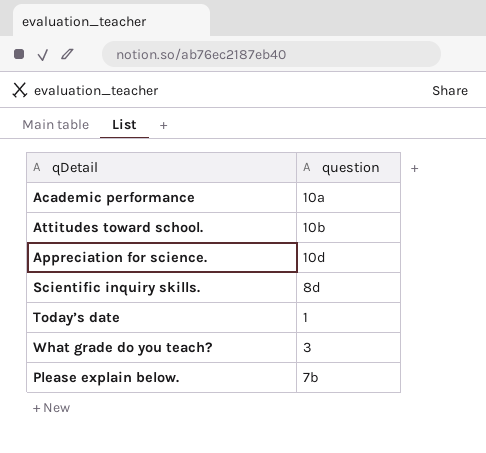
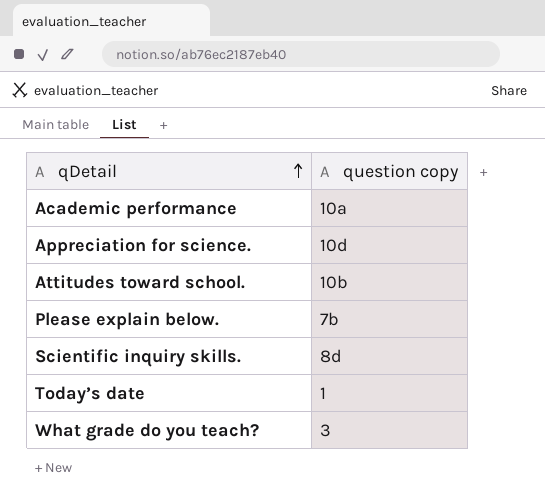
row order: none -> qDetail ascending
column name: question -> question copy

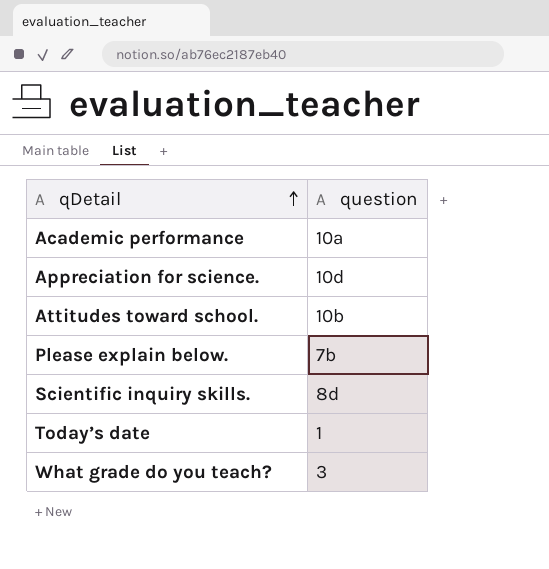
column name: question copy -> question

